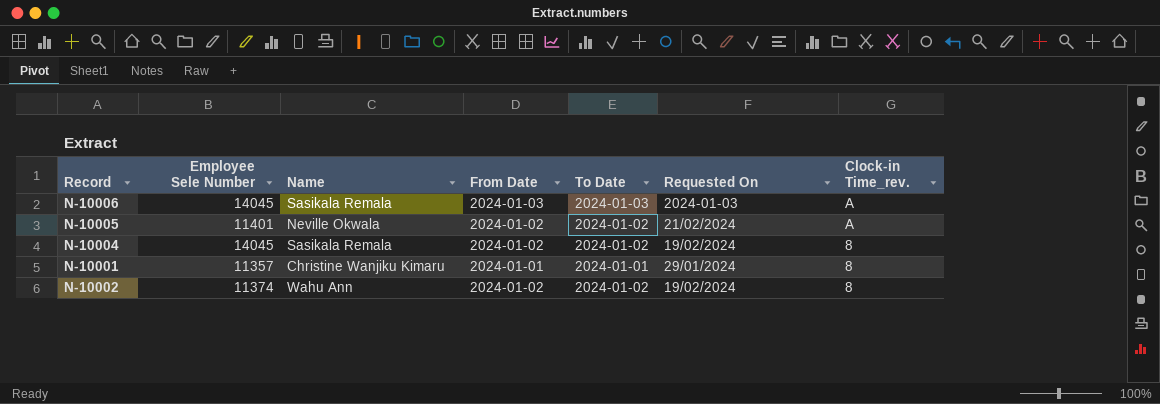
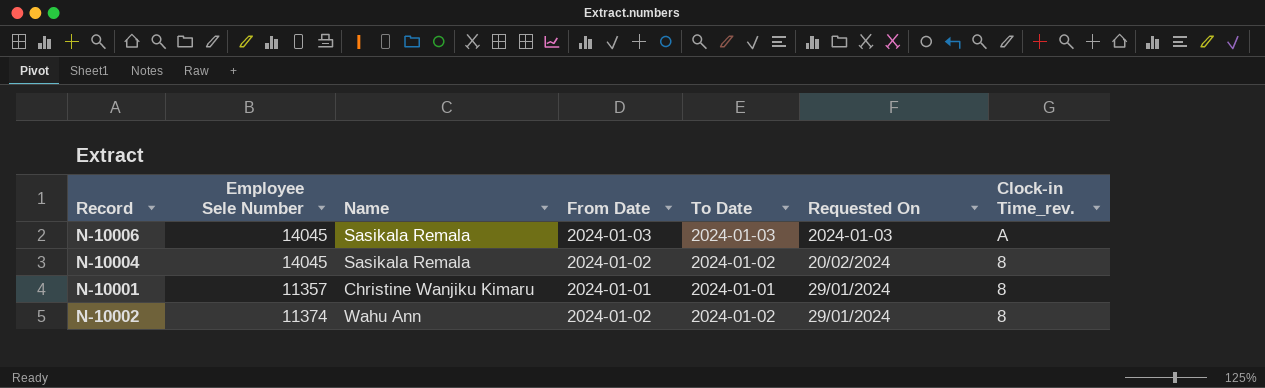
row N-10005: 11401 | Neville Okwala | 2024-01-02 | 2024-01-02 | 21/02/2024 | A -> none
N-10004 | Requested On: 19/02/2024 -> 20/02/2024
N-10002 | Requested On: 19/02/2024 -> 29/01/2024

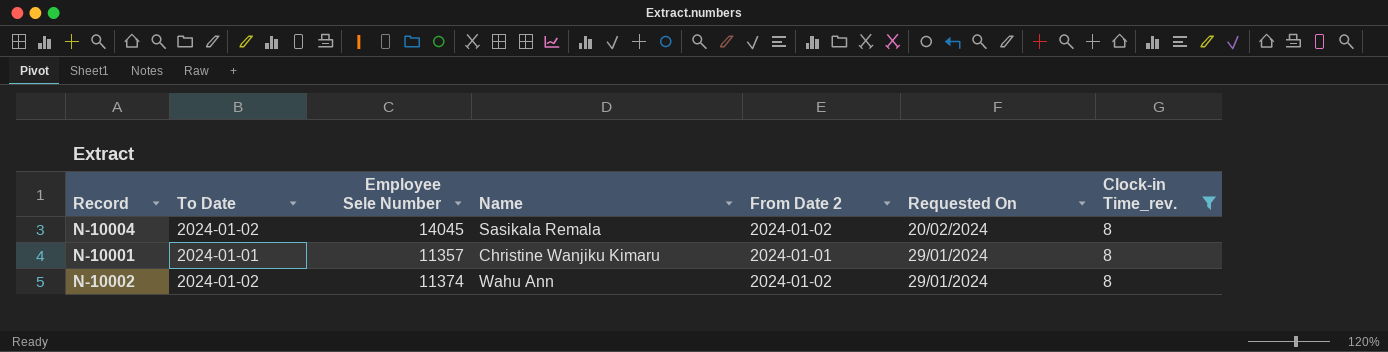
filter: none -> Clock-in Time_rev. = 8
column To Date | position: 5 -> 2
column name: From Date -> From Date 2

